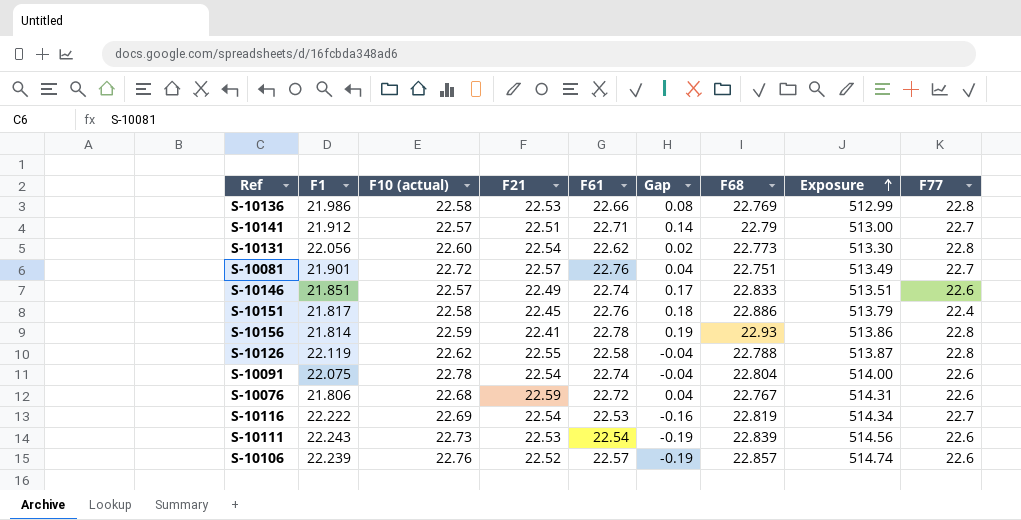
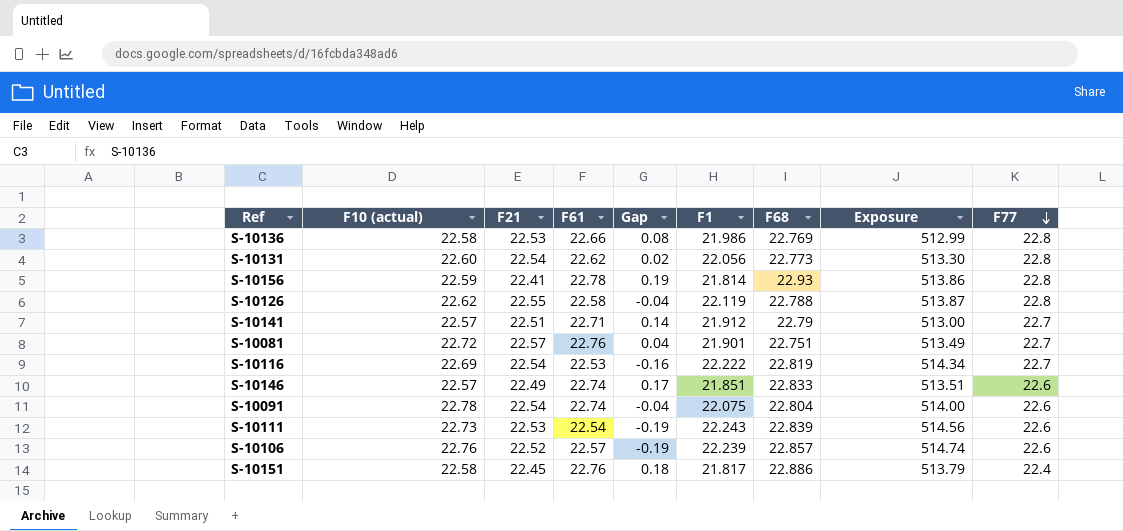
row order: Exposure ascending -> F77 descending
column F1 | position: 2 -> 6
row S-10076: 21.806 | 22.68 | 22.59 | 22.72 | 0.04 | 22.767 | 514.31 | 22.6 -> none

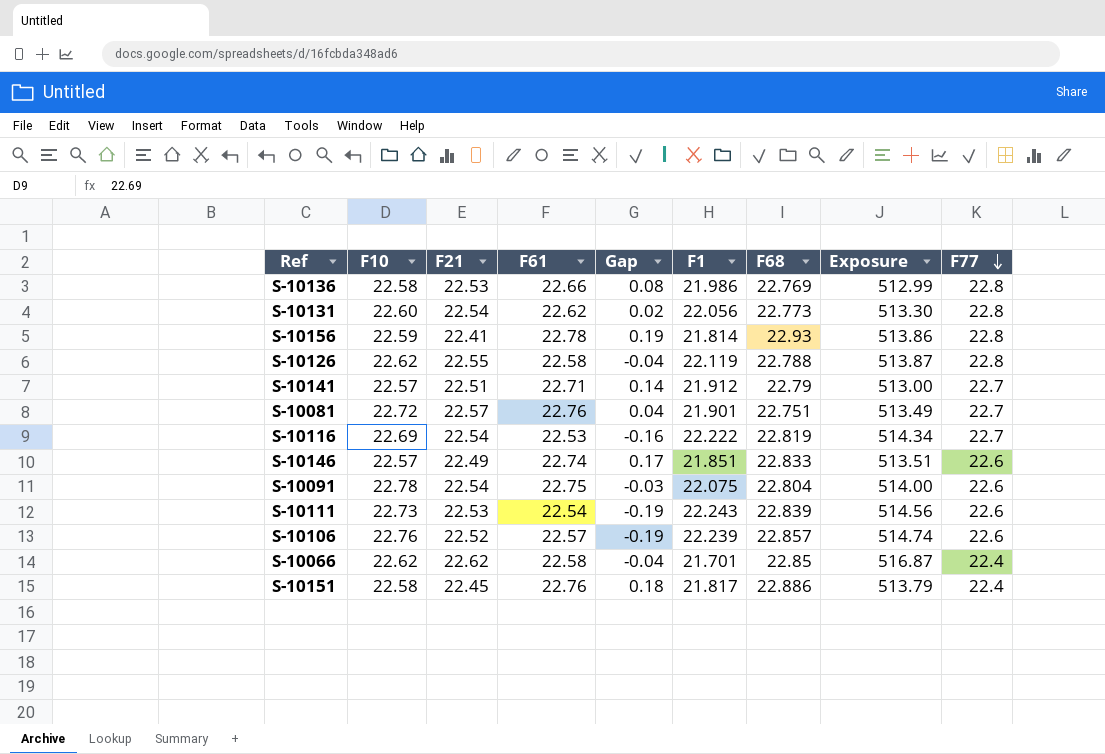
column name: F10 (actual) -> F10
S-10091 | F61: 22.74 -> 22.75
S-10091 | Gap: -0.04 -> -0.03
row S-10066: none -> 22.62 | 22.62 | 22.58 | -0.04 | 21.701 | 22.85 | 516.87 | 22.4

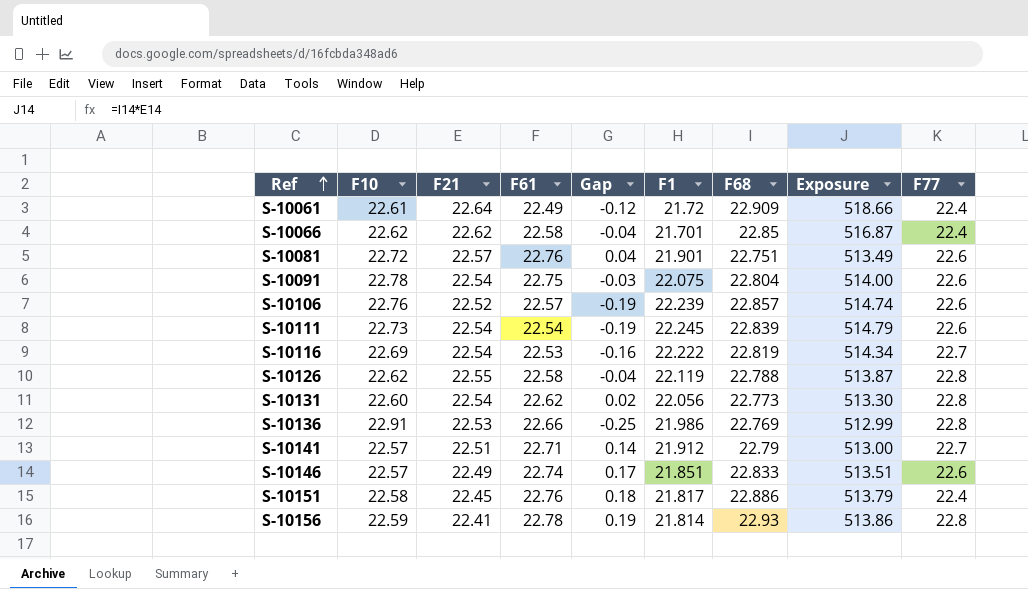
row order: F77 descending -> Ref ascending
row S-10061: none -> 22.61 | 22.64 | 22.49 | -0.12 | 21.72 | 22.909 | 518.66 | 22.4
S-10081 | F77: 22.7 -> 22.6
S-10111 | F21: 22.53 -> 22.54
S-10111 | F1: 22.243 -> 22.245
S-10111 | Exposure: 514.56 -> 514.79
S-10136 | F10: 22.58 -> 22.91
S-10136 | Gap: 0.08 -> -0.25

